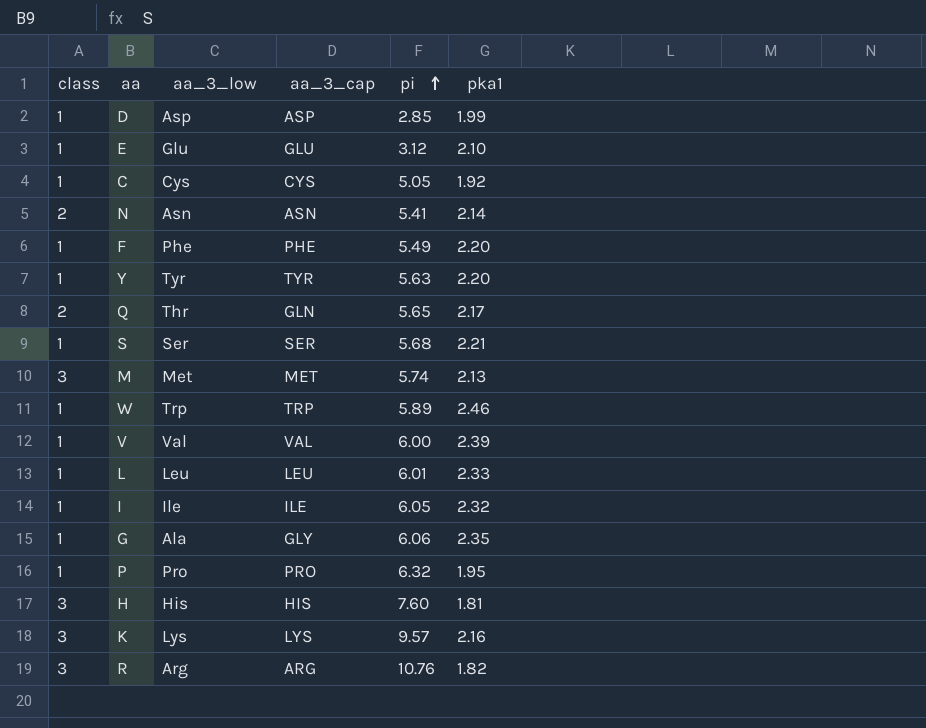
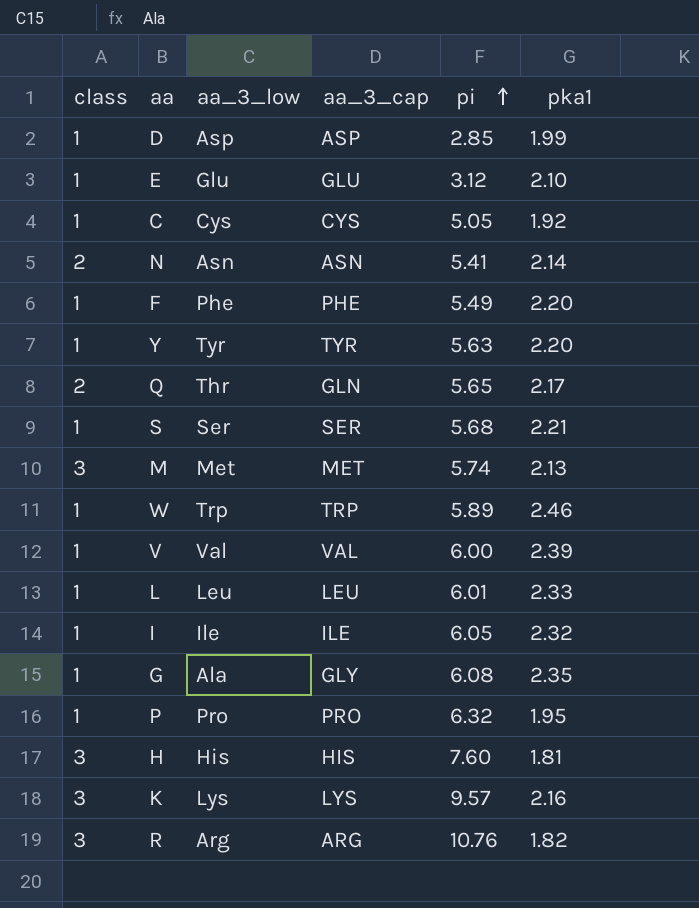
G | pi: 6.06 -> 6.08

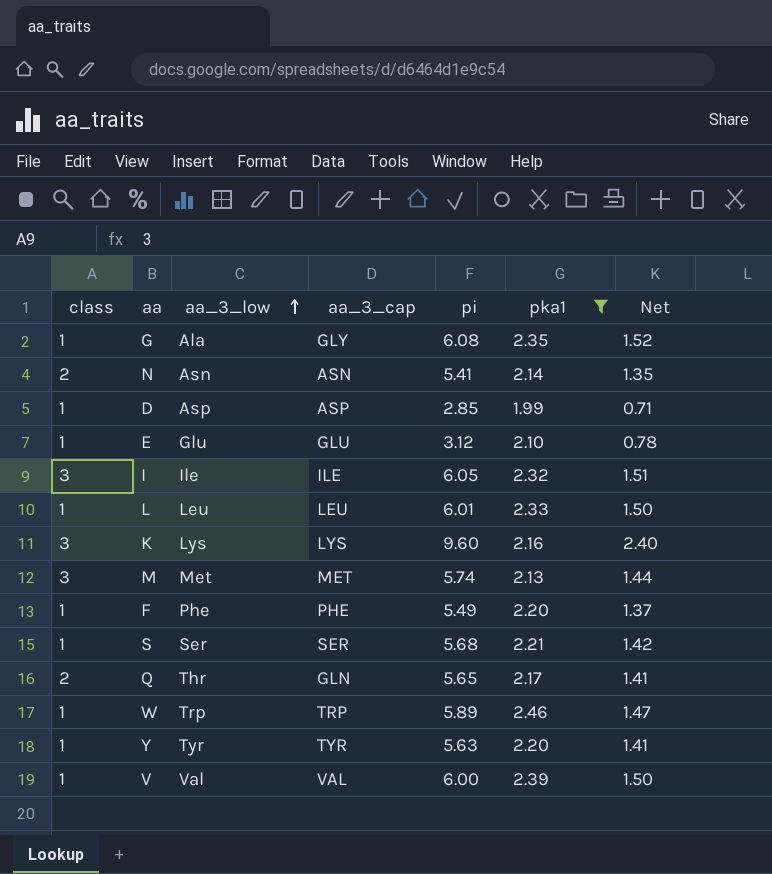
filter: none -> pka1 >= 1.99
row order: pi ascending -> aa_3_low ascending
column Net | formula: none -> [pi] * 0.25
I | class: 1 -> 3
K | pi: 9.57 -> 9.60

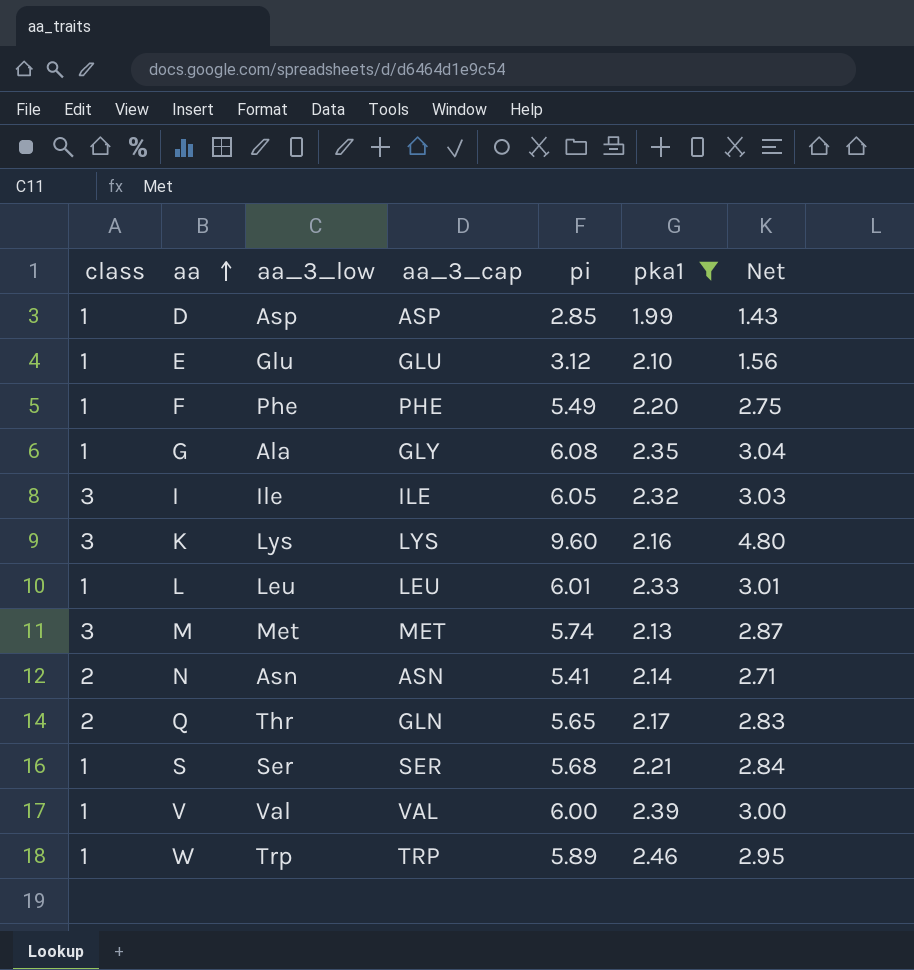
row order: aa_3_low ascending -> aa ascending
column Net | formula: [pi] * 0.25 -> [pi] * 0.5
row Y: 1 | Tyr | TYR | 5.63 | 2.20 | 1.41 -> none

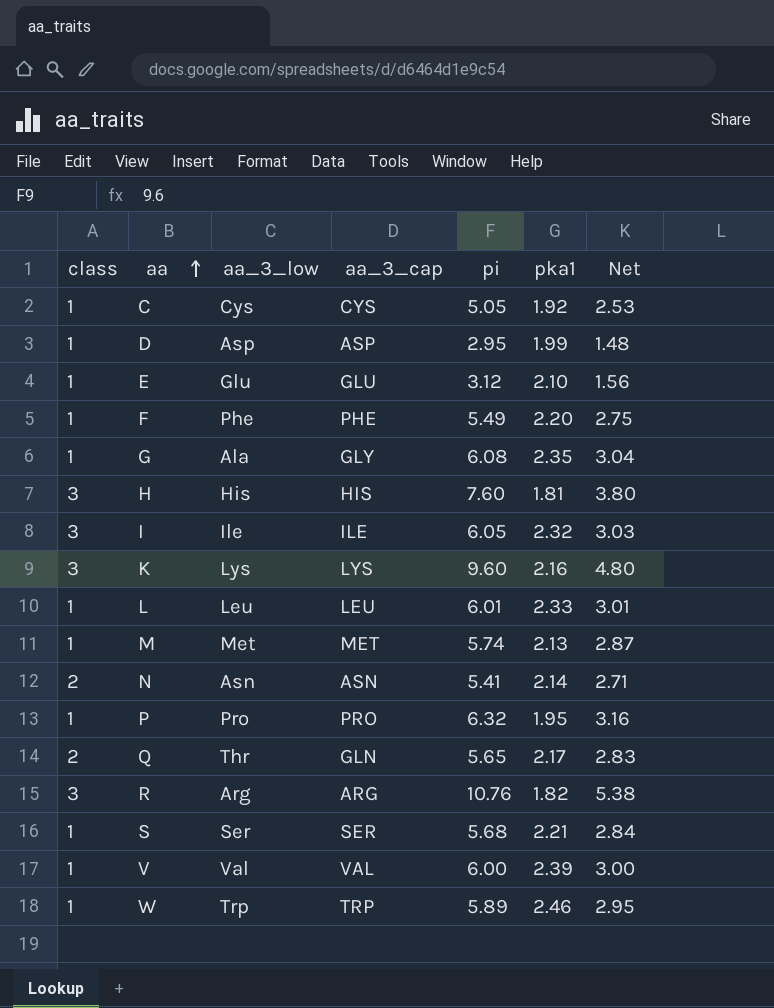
filter: pka1 >= 1.99 -> none
D | pi: 2.85 -> 2.95
D | Net: 1.43 -> 1.48
M | class: 3 -> 1

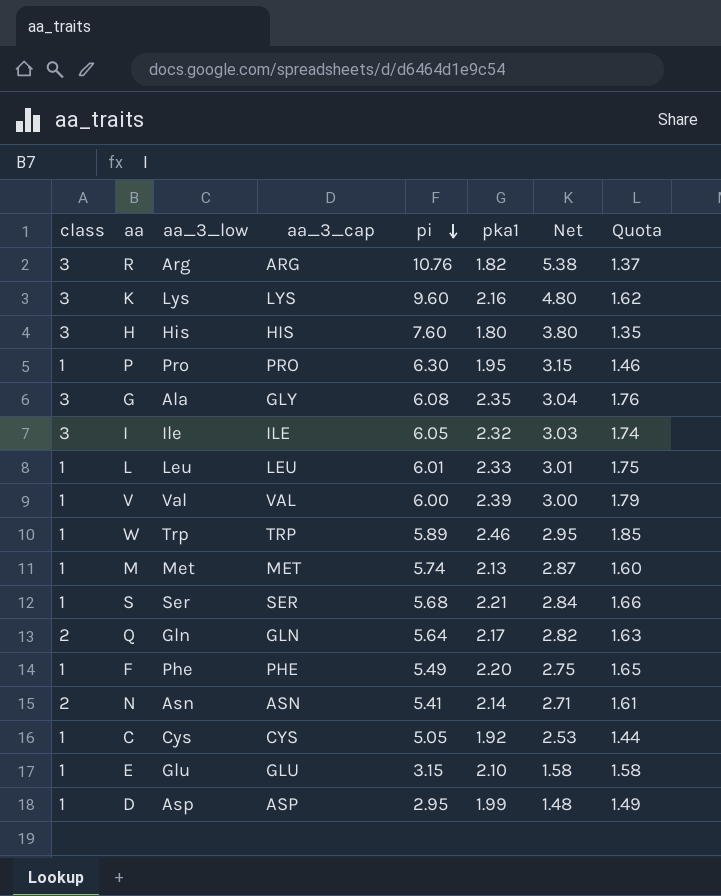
row order: aa ascending -> pi descending
column Quota | formula: none -> [pka1] * 0.75
H | pka1: 1.81 -> 1.80
P | pi: 6.32 -> 6.30
P | Net: 3.16 -> 3.15
G | class: 1 -> 3
Q | aa_3_low: Thr -> Gln
Q | pi: 5.65 -> 5.64
Q | Net: 2.83 -> 2.82
E | pi: 3.12 -> 3.15
E | Net: 1.56 -> 1.58

